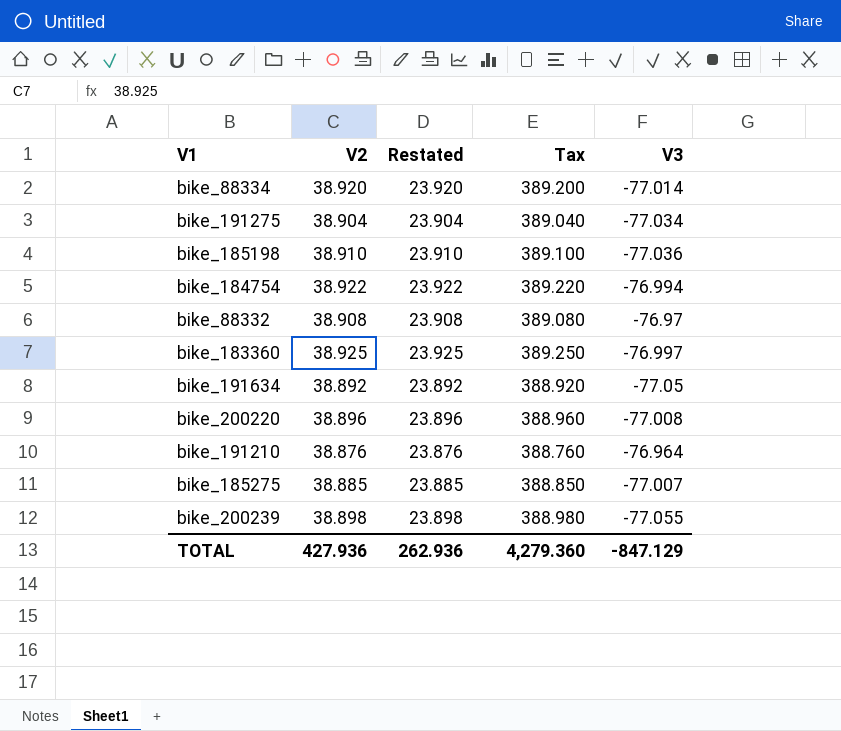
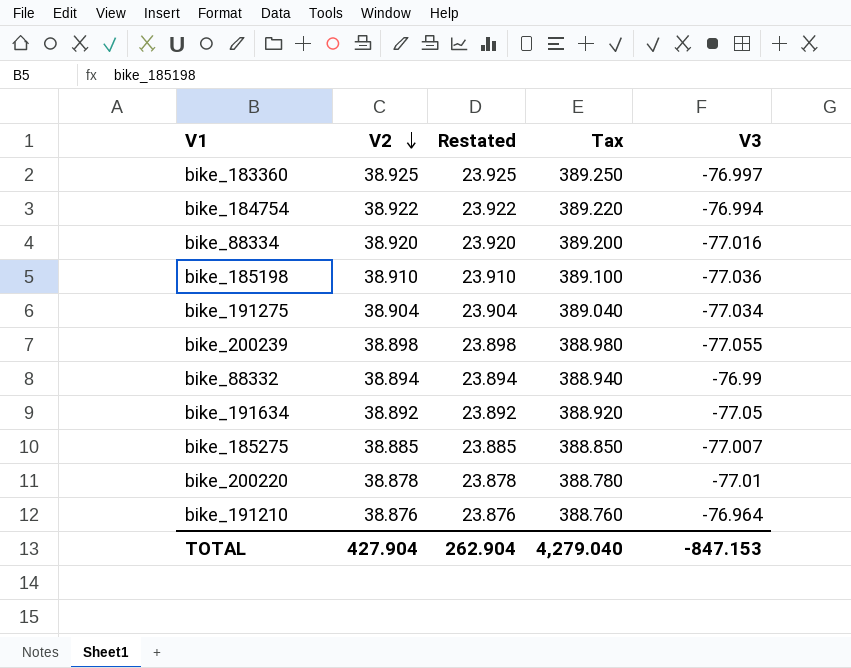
row order: none -> V2 descending
bike_88334 | V3: -77.014 -> -77.016
bike_88332 | V2: 38.908 -> 38.894
bike_88332 | Restated: 23.908 -> 23.894
bike_88332 | Tax: 389.080 -> 388.940
bike_88332 | V3: -76.97 -> -76.99
bike_200220 | V2: 38.896 -> 38.878
bike_200220 | Restated: 23.896 -> 23.878
bike_200220 | Tax: 388.960 -> 388.780
bike_200220 | V3: -77.008 -> -77.01
TOTAL | V2: 427.936 -> 427.904
TOTAL | Restated: 262.936 -> 262.904
TOTAL | Tax: 4,279.360 -> 4,279.040
TOTAL | V3: -847.129 -> -847.153

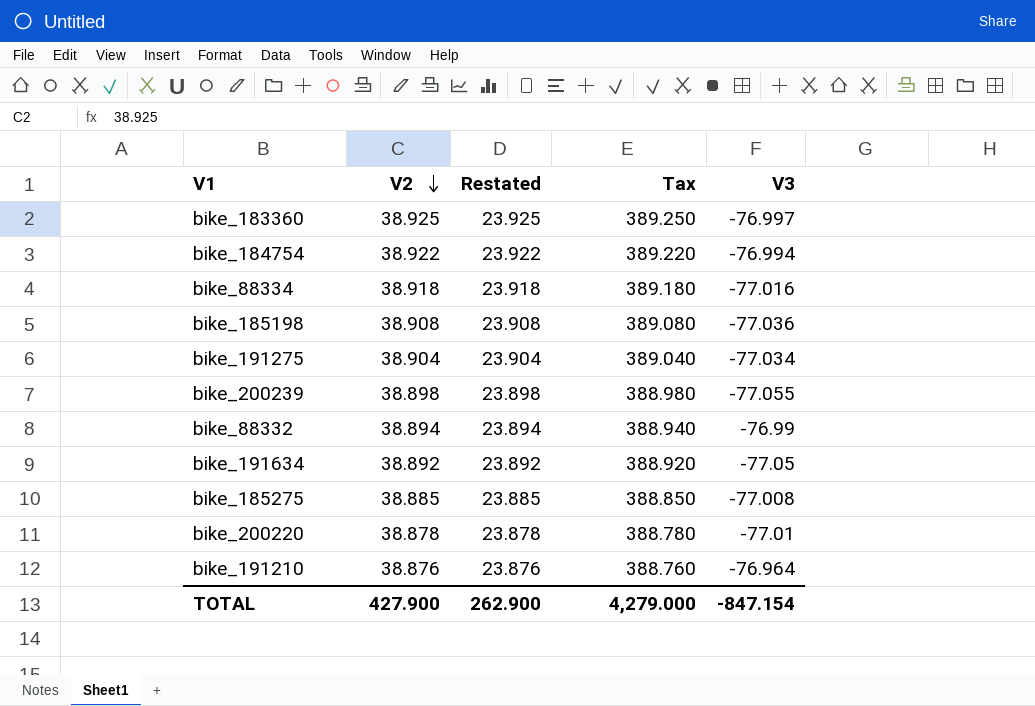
bike_88334 | V2: 38.920 -> 38.918
bike_88334 | Restated: 23.920 -> 23.918
bike_88334 | Tax: 389.200 -> 389.180
bike_185198 | V2: 38.910 -> 38.908
bike_185198 | Restated: 23.910 -> 23.908
bike_185198 | Tax: 389.100 -> 389.080
bike_185275 | V3: -77.007 -> -77.008
TOTAL | V2: 427.904 -> 427.900
TOTAL | Restated: 262.904 -> 262.900
TOTAL | Tax: 4,279.040 -> 4,279.000
TOTAL | V3: -847.153 -> -847.154

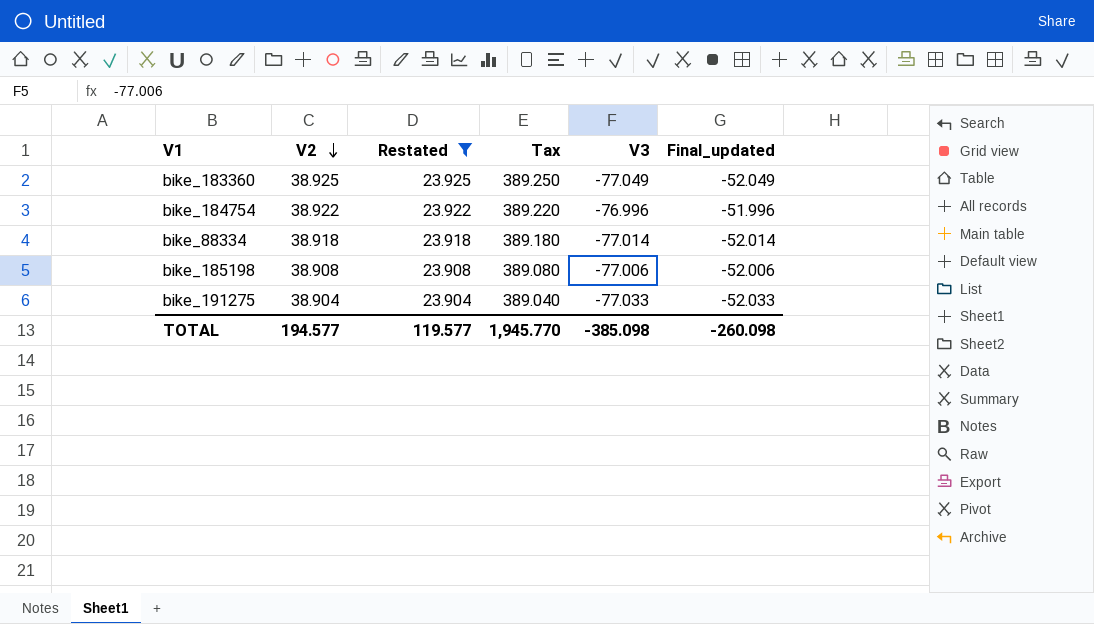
filter: none -> Restated >= 23.904
column Final_updated | formula: none -> [V3] + 25
bike_183360 | V3: -76.997 -> -77.049
bike_184754 | V3: -76.994 -> -76.996
bike_88334 | V3: -77.016 -> -77.014
bike_185198 | V3: -77.036 -> -77.006
bike_191275 | V3: -77.034 -> -77.033
TOTAL | V2: 427.900 -> 194.577
TOTAL | Restated: 262.900 -> 119.577
TOTAL | Tax: 4,279.000 -> 1,945.770
TOTAL | V3: -847.154 -> -385.098

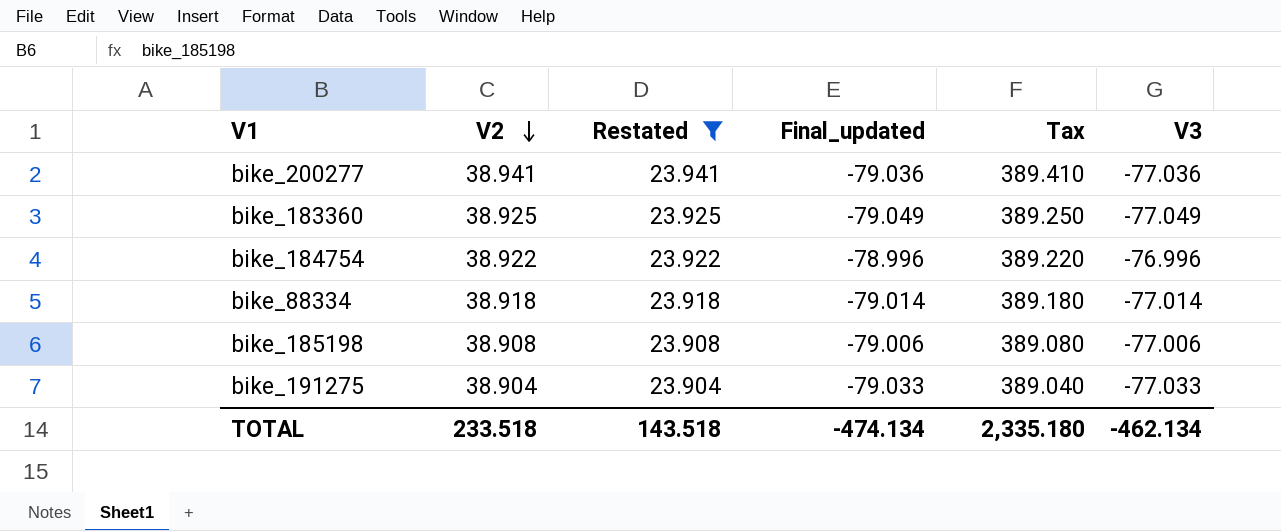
column Final_updated | formula: [V3] + 25 -> [V3] - 2
column Final_updated | position: 6 -> 4
row bike_200277: none -> 38.941 | 23.941 | -79.036 | 389.410 | -77.036
TOTAL | V2: 194.577 -> 233.518
TOTAL | Restated: 119.577 -> 143.518
TOTAL | Final_updated: -260.098 -> -474.134
TOTAL | Tax: 1,945.770 -> 2,335.180
TOTAL | V3: -385.098 -> -462.134

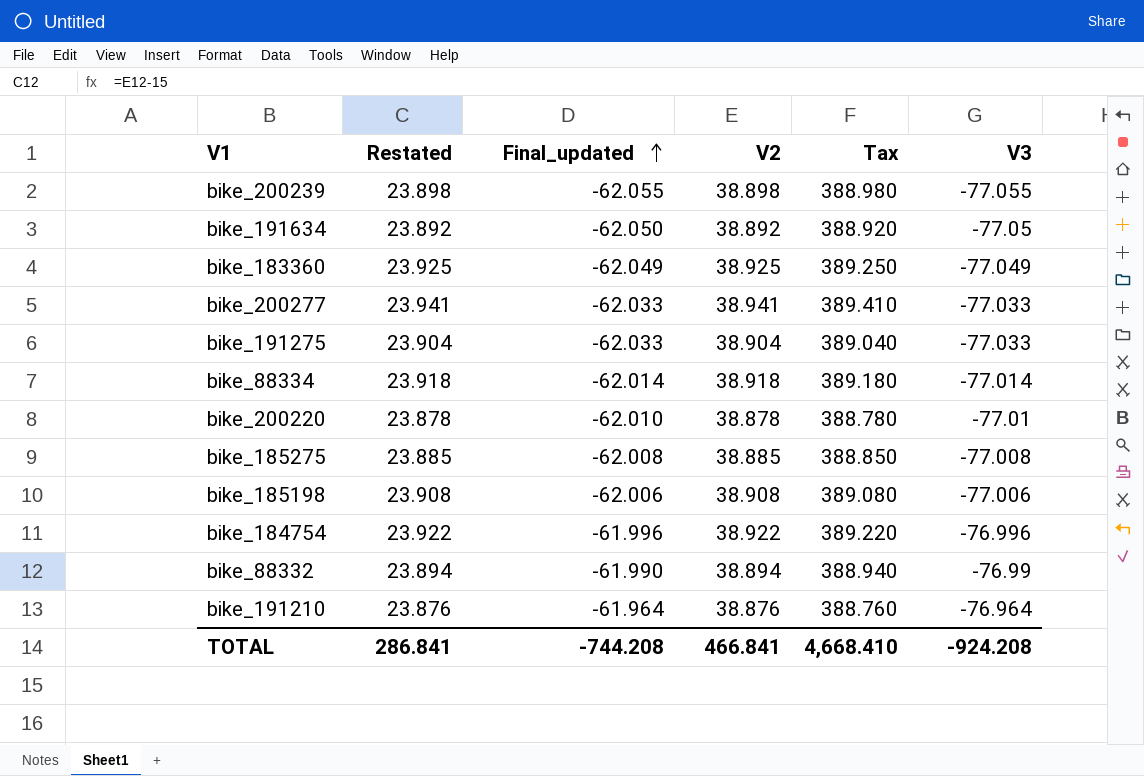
filter: Restated >= 23.904 -> none
row order: V2 descending -> Final_updated ascending
column Final_updated | formula: [V3] - 2 -> [V3] + 15
column V2 | position: 2 -> 4
bike_200277 | V3: -77.036 -> -77.033
TOTAL | Restated: 143.518 -> 286.841
TOTAL | Final_updated: -474.134 -> -744.208
TOTAL | V2: 233.518 -> 466.841
TOTAL | Tax: 2,335.180 -> 4,668.410
TOTAL | V3: -462.134 -> -924.208

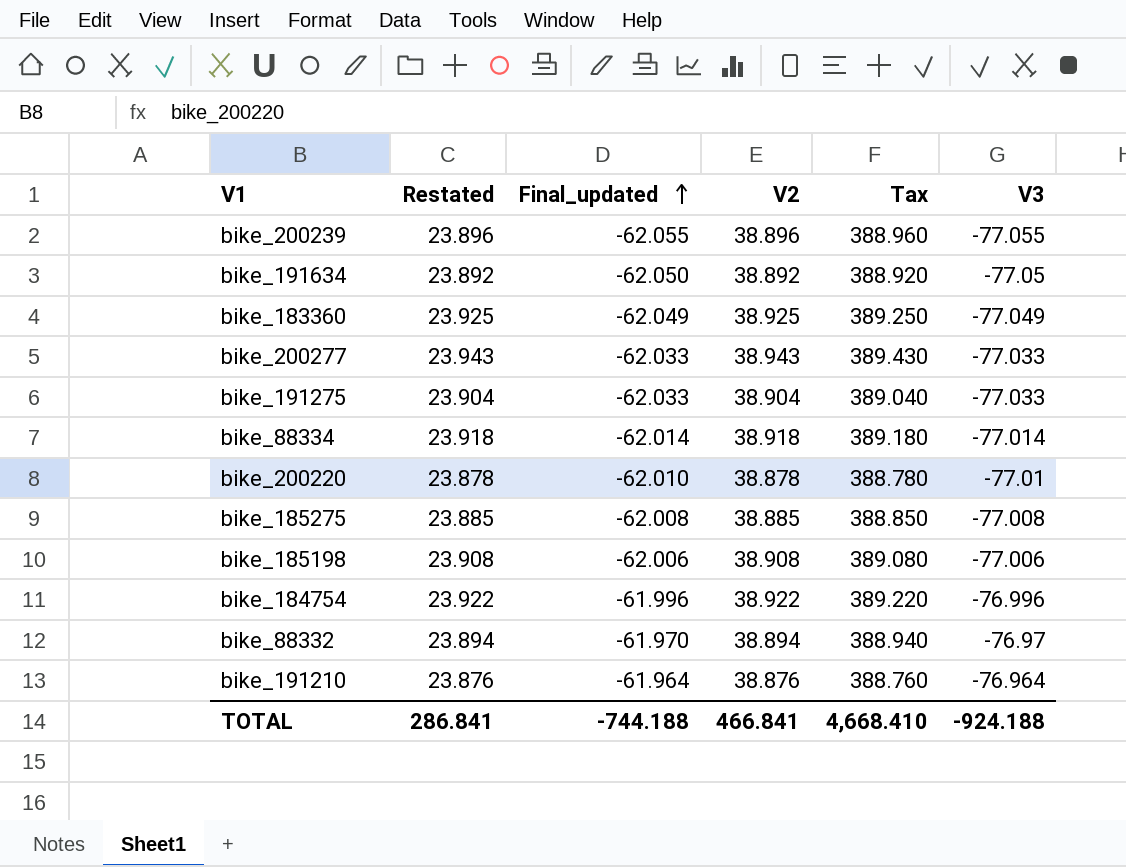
bike_200239 | Restated: 23.898 -> 23.896
bike_200239 | V2: 38.898 -> 38.896
bike_200239 | Tax: 388.980 -> 388.960
bike_200277 | Restated: 23.941 -> 23.943
bike_200277 | V2: 38.941 -> 38.943
bike_200277 | Tax: 389.410 -> 389.430
bike_88332 | Final_updated: -61.990 -> -61.970
bike_88332 | V3: -76.99 -> -76.97
TOTAL | Final_updated: -744.208 -> -744.188
TOTAL | V3: -924.208 -> -924.188

